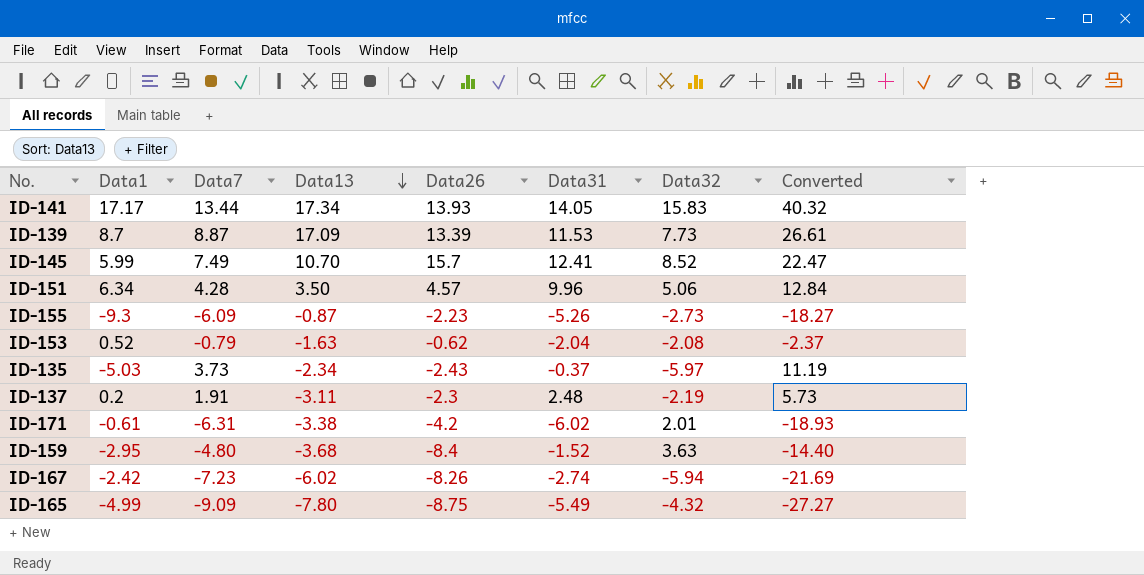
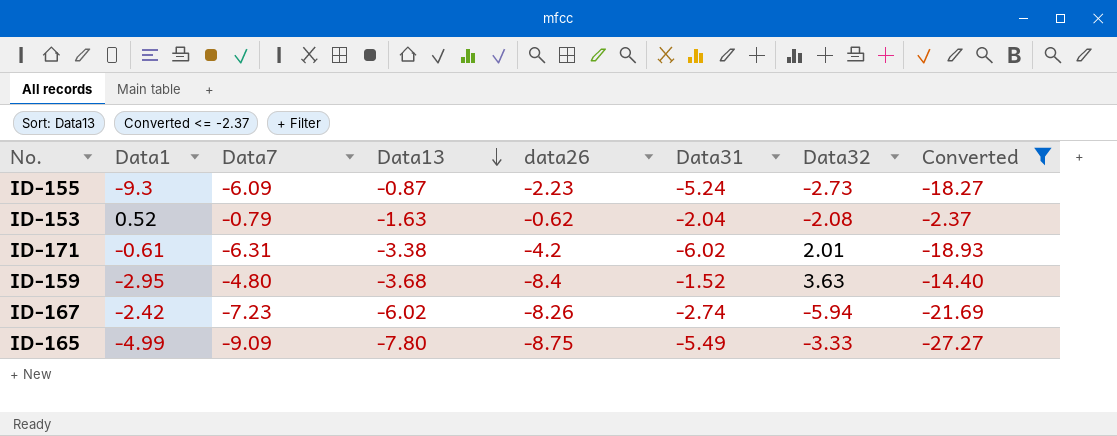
filter: none -> Converted <= -2.37
column name: Data26 -> data26
ID-155 | Data31: -5.26 -> -5.24
ID-165 | Data32: -4.32 -> -3.33

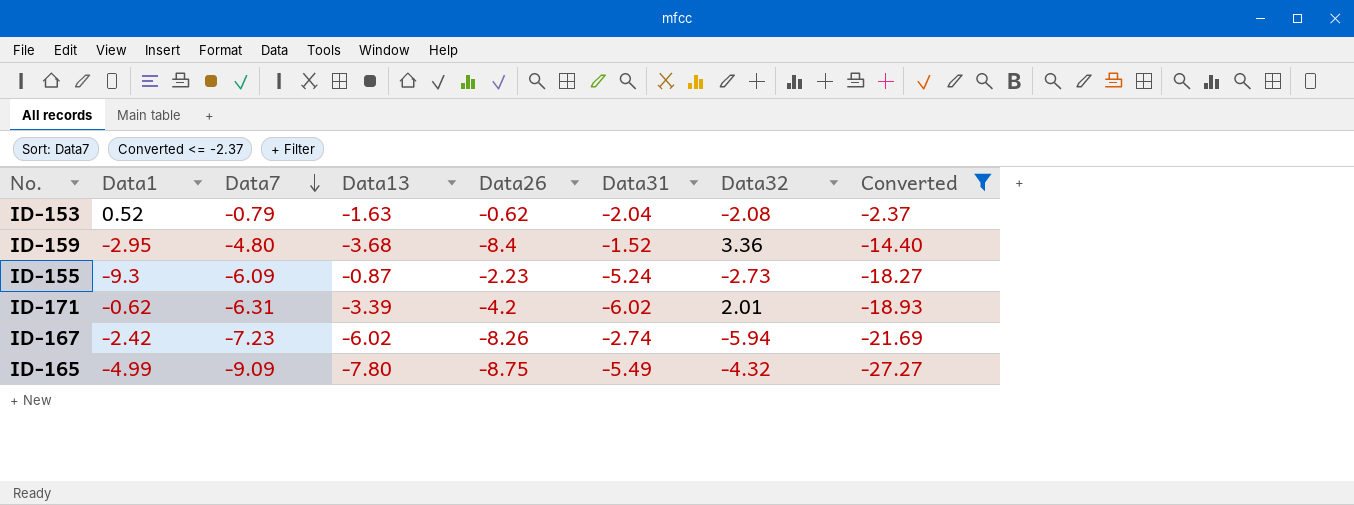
row order: Data13 descending -> Data7 descending
column name: data26 -> Data26
ID-159 | Data32: 3.63 -> 3.36
ID-171 | Data1: -0.61 -> -0.62
ID-171 | Data13: -3.38 -> -3.39
ID-165 | Data32: -3.33 -> -4.32

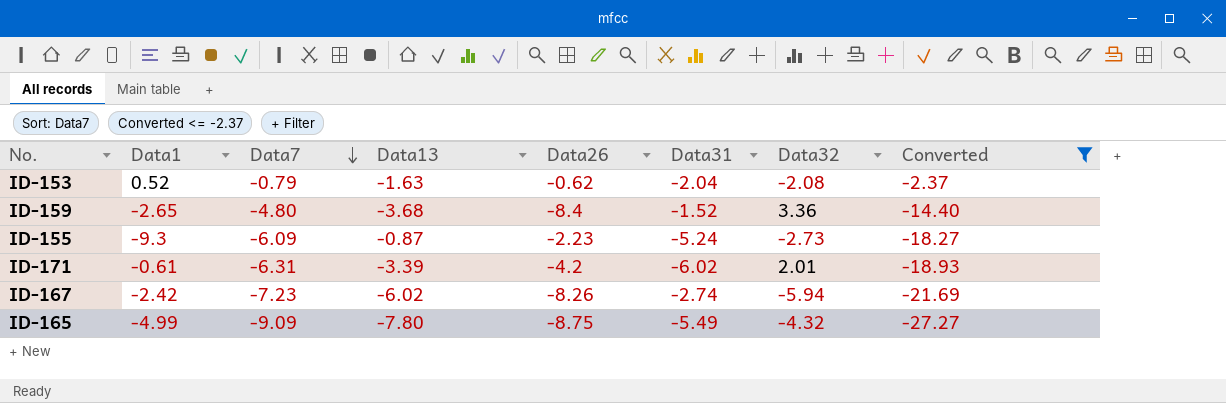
ID-159 | Data1: -2.95 -> -2.65
ID-171 | Data1: -0.62 -> -0.61

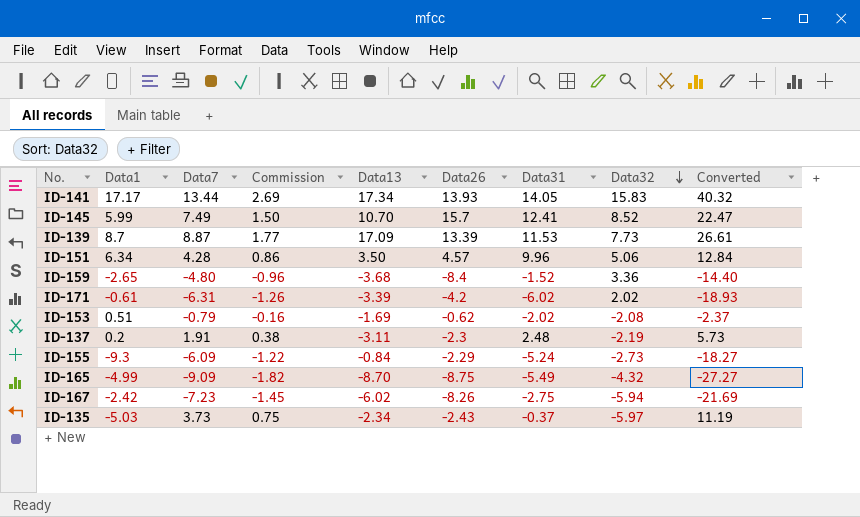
filter: Converted <= -2.37 -> none
row order: Data7 descending -> Data32 descending
column Commission | formula: none -> [Data7] * 0.2
ID-171 | Data32: 2.01 -> 2.02
ID-153 | Data1: 0.52 -> 0.51
ID-153 | Data13: -1.63 -> -1.69
ID-153 | Data31: -2.04 -> -2.02
ID-155 | Data13: -0.87 -> -0.84
ID-155 | Data26: -2.23 -> -2.29
ID-165 | Data13: -7.80 -> -8.70
ID-167 | Data31: -2.74 -> -2.75

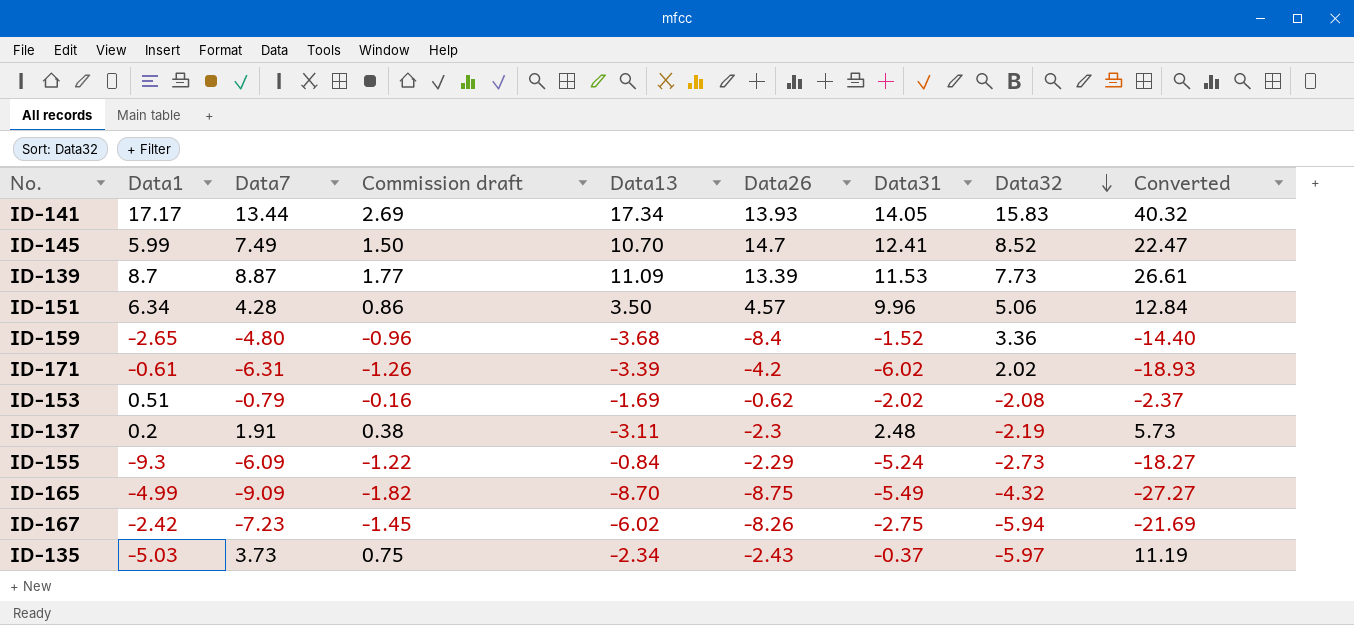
column name: Commission -> Commission draft
ID-145 | Data26: 15.7 -> 14.7
ID-139 | Data13: 17.09 -> 11.09

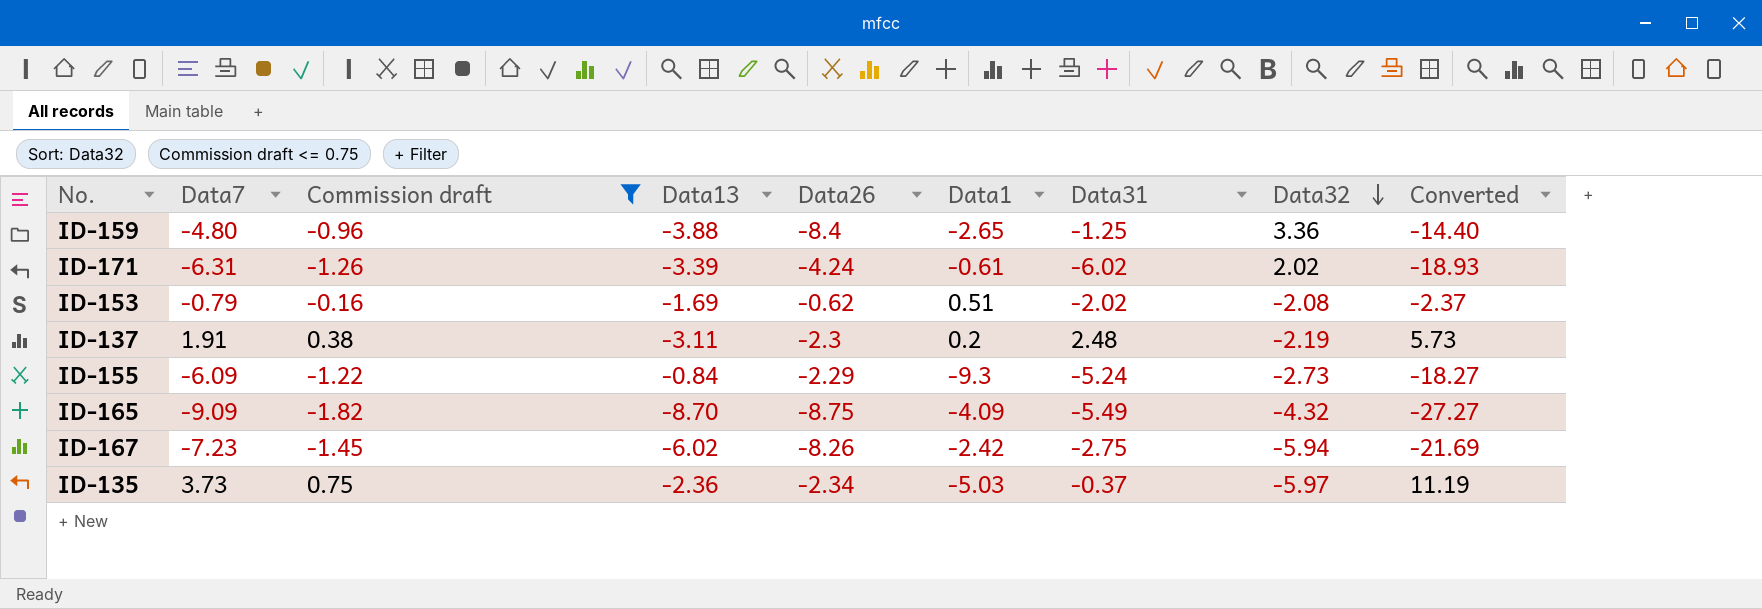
filter: none -> Commission draft <= 0.75
column Data1 | position: 2 -> 6
ID-159 | Data13: -3.68 -> -3.88
ID-159 | Data31: -1.52 -> -1.25
ID-171 | Data26: -4.2 -> -4.24
ID-165 | Data1: -4.99 -> -4.09
ID-135 | Data13: -2.34 -> -2.36
ID-135 | Data26: -2.43 -> -2.34

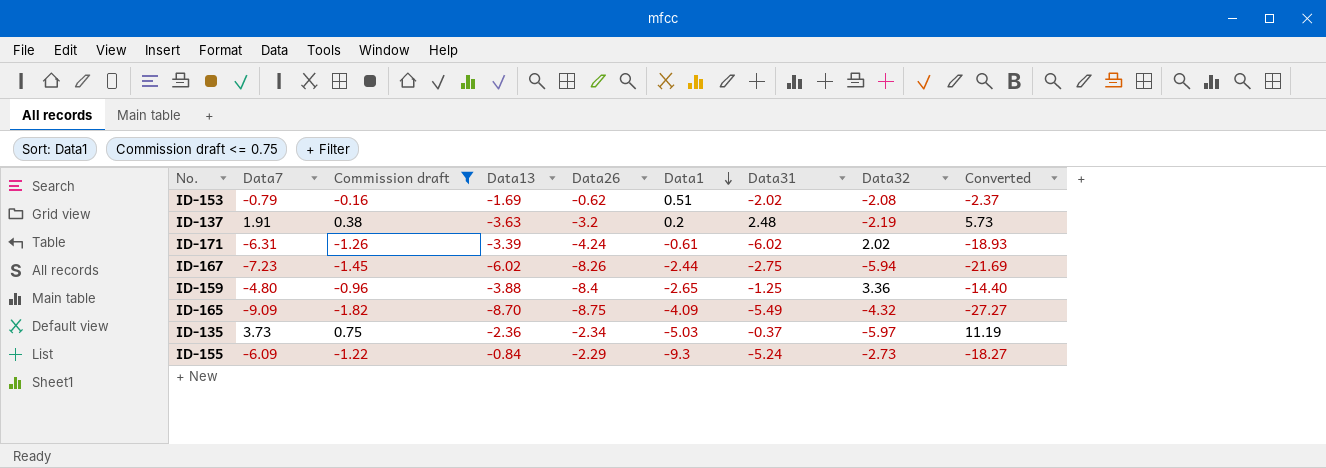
row order: Data32 descending -> Data1 descending
ID-137 | Data13: -3.11 -> -3.63
ID-137 | Data26: -2.3 -> -3.2
ID-167 | Data1: -2.42 -> -2.44

